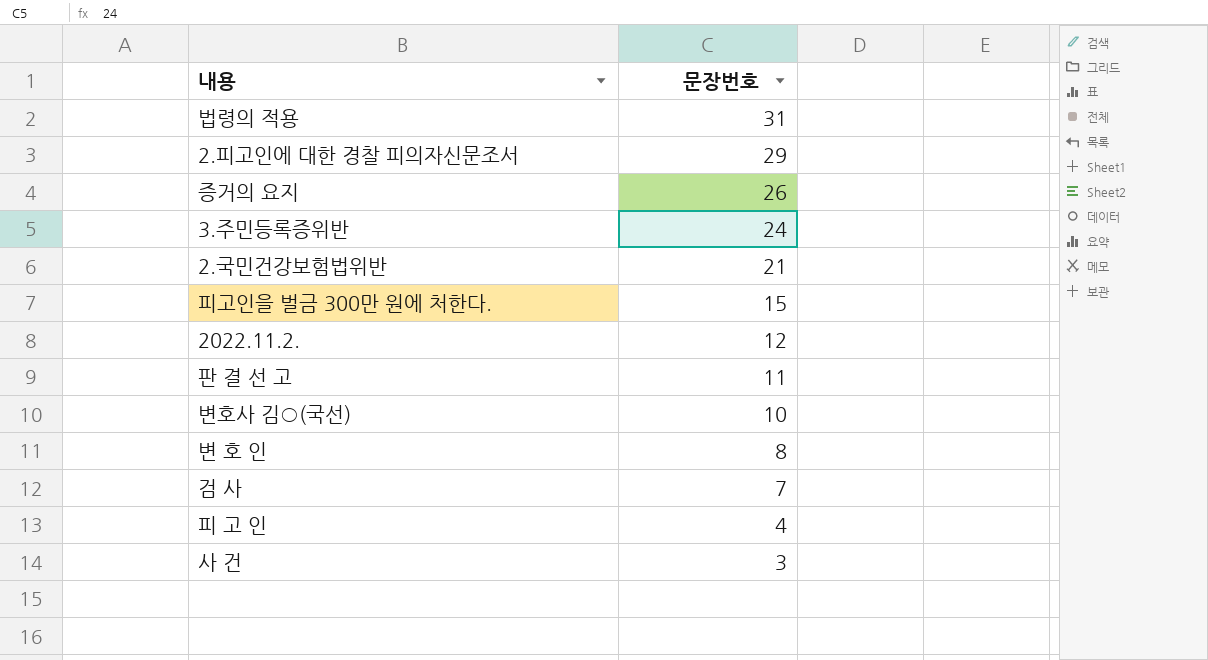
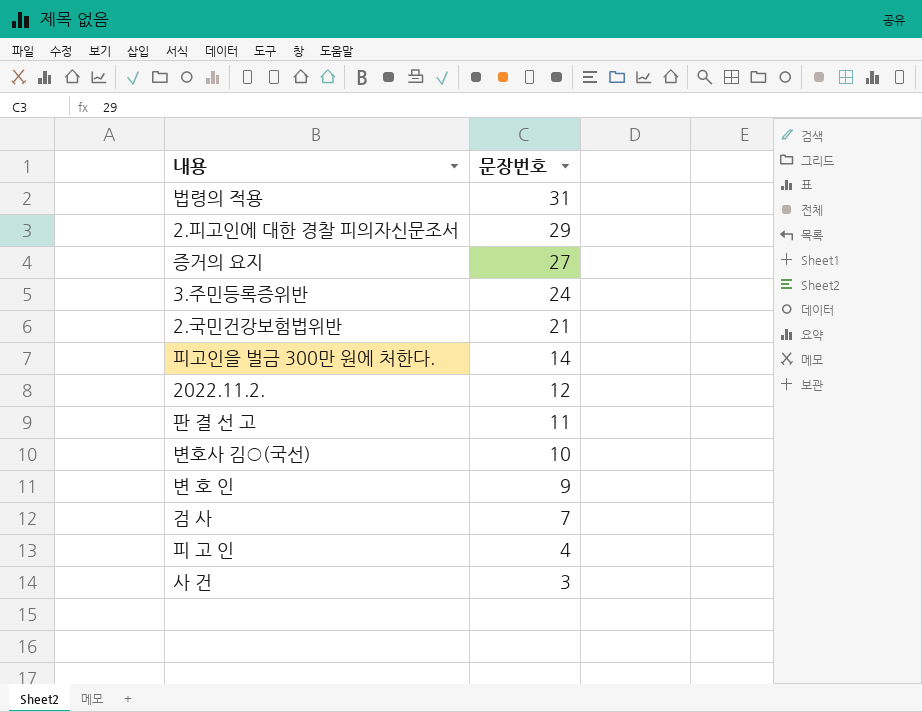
증거의 요지 | 문장번호: 26 -> 27
피고인을 벌금 300만 원에 처한다. | 문장번호: 15 -> 14
변 호 인 | 문장번호: 8 -> 9

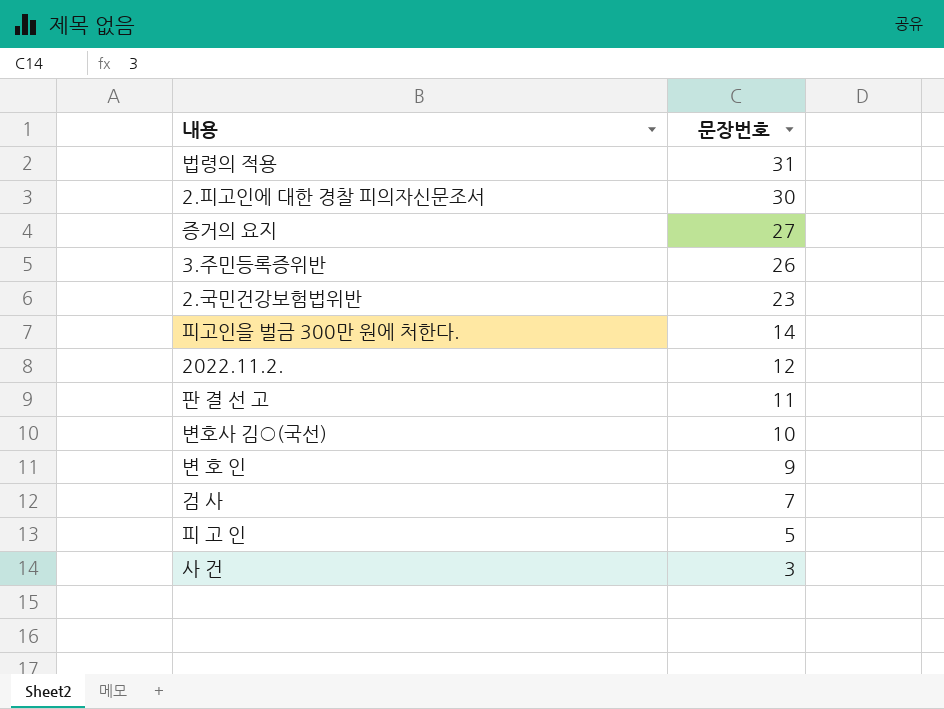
2.피고인에 대한 경찰 피의자신문조서 | 문장번호: 29 -> 30
3.주민등록증위반 | 문장번호: 24 -> 26
2.국민건강보험법위반 | 문장번호: 21 -> 23
피 고 인 | 문장번호: 4 -> 5

